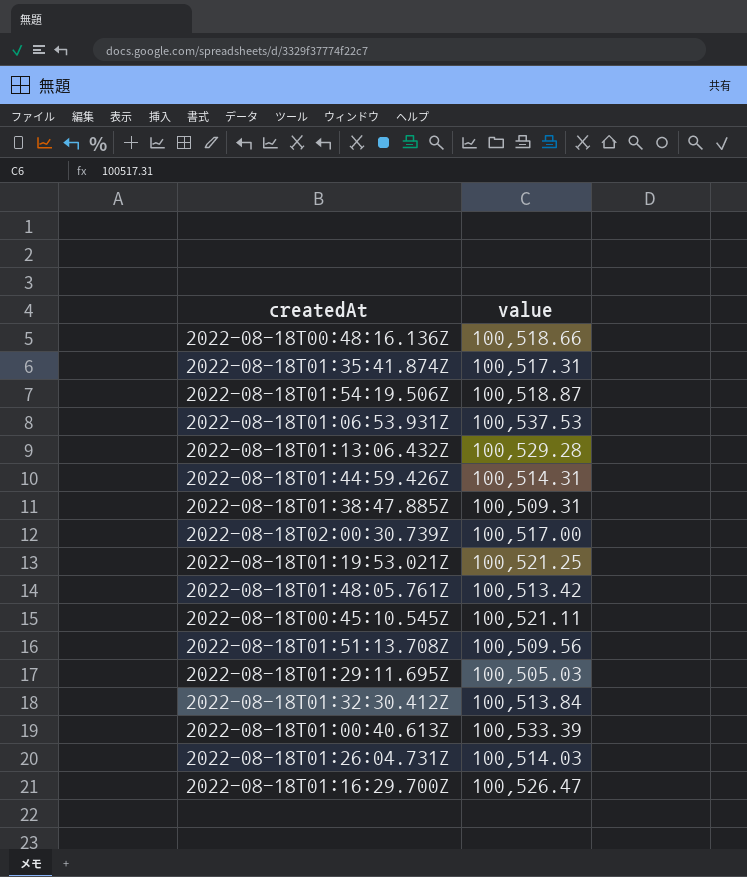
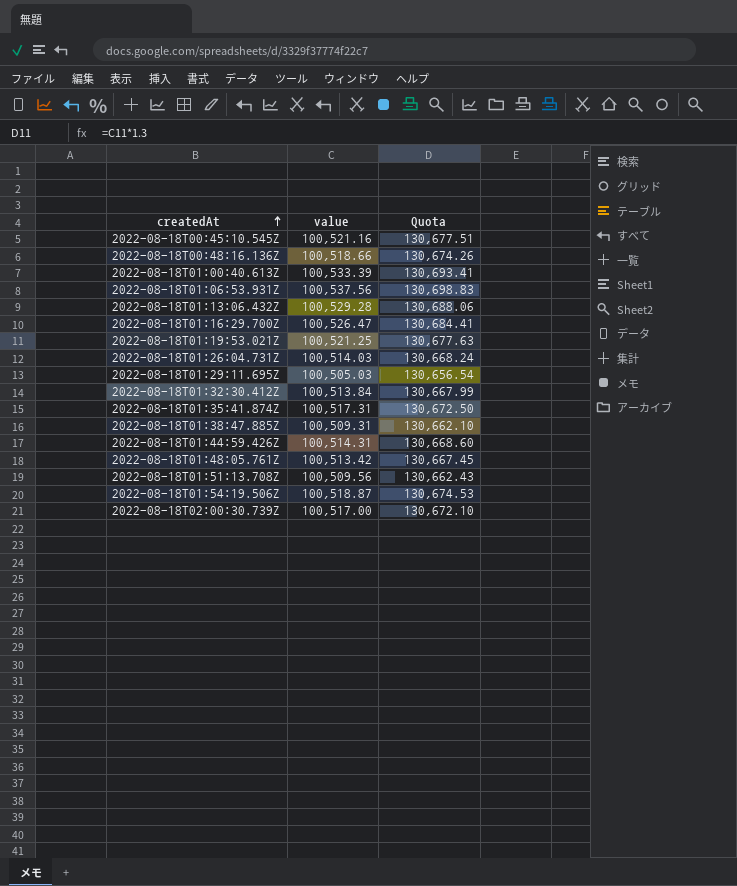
row order: none -> createdAt ascending
column Quota | formula: none -> [value] * 1.3
2022-08-18T00:45:10.545Z | value: 100,521.11 -> 100,521.16
2022-08-18T01:06:53.931Z | value: 100,537.53 -> 100,537.56

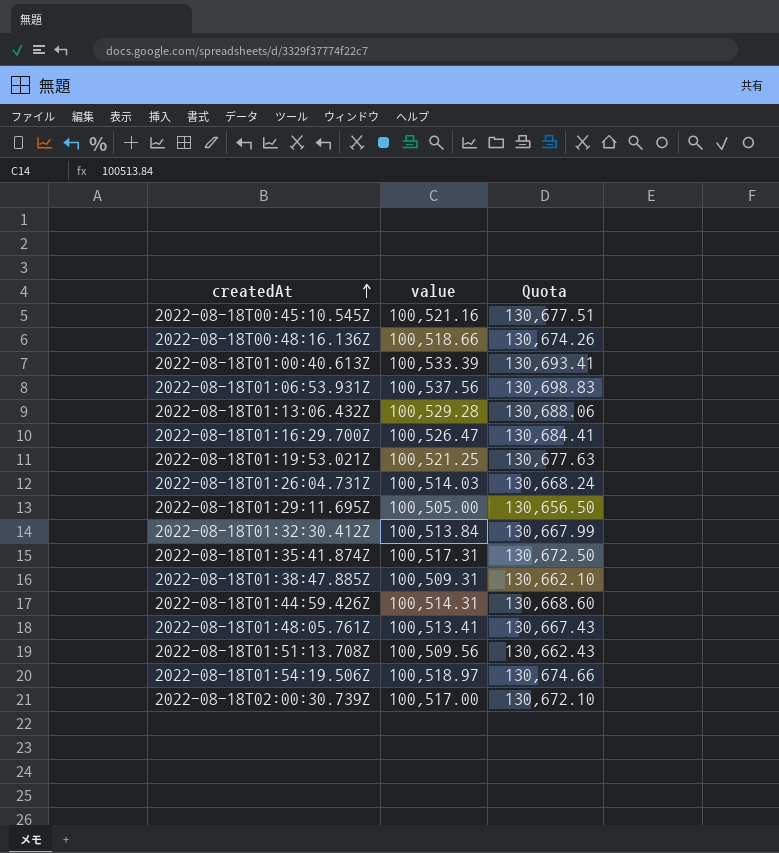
2022-08-18T01:29:11.695Z | value: 100,505.03 -> 100,505.00
2022-08-18T01:29:11.695Z | Quota: 130,656.54 -> 130,656.50
2022-08-18T01:48:05.761Z | value: 100,513.42 -> 100,513.41
2022-08-18T01:48:05.761Z | Quota: 130,667.45 -> 130,667.43
2022-08-18T01:54:19.506Z | value: 100,518.87 -> 100,518.97
2022-08-18T01:54:19.506Z | Quota: 130,674.53 -> 130,674.66

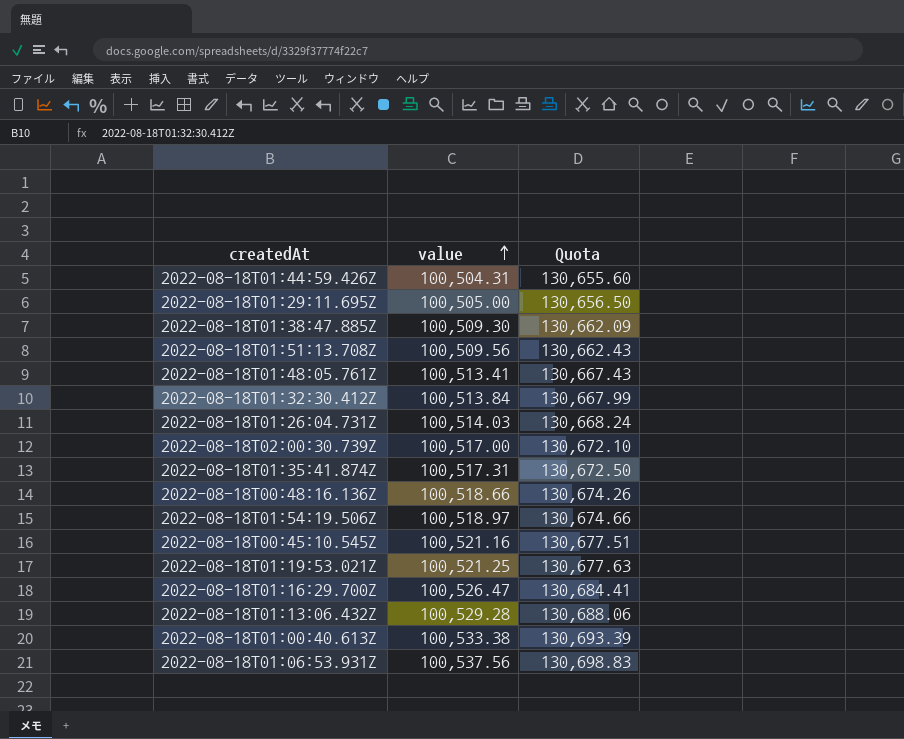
row order: createdAt ascending -> value ascending
2022-08-18T01:44:59.426Z | value: 100,514.31 -> 100,504.31
2022-08-18T01:44:59.426Z | Quota: 130,668.60 -> 130,655.60
2022-08-18T01:38:47.885Z | value: 100,509.31 -> 100,509.30
2022-08-18T01:38:47.885Z | Quota: 130,662.10 -> 130,662.09
2022-08-18T01:00:40.613Z | value: 100,533.39 -> 100,533.38
2022-08-18T01:00:40.613Z | Quota: 130,693.41 -> 130,693.39

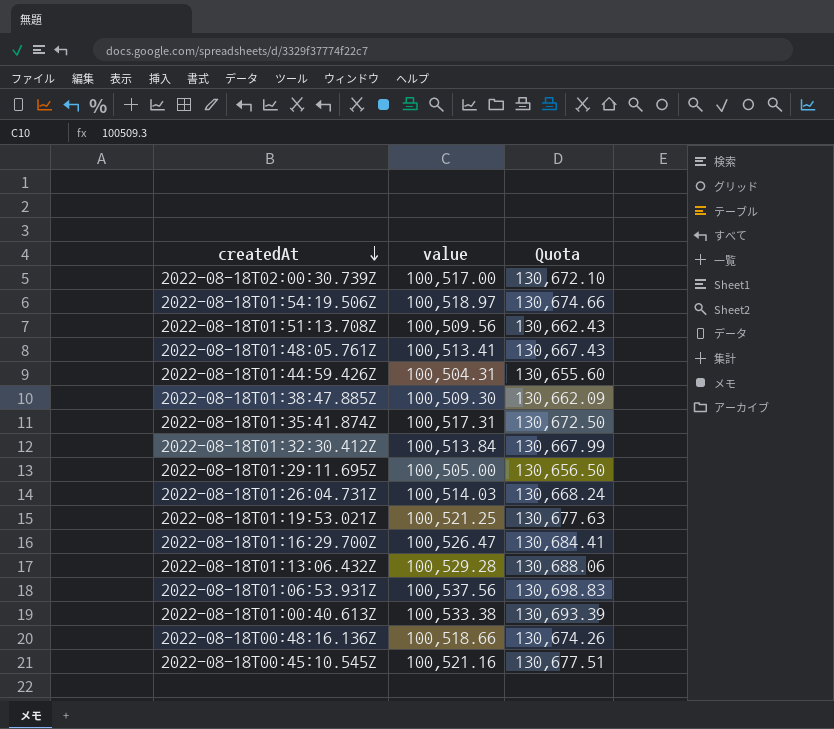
row order: value ascending -> createdAt descending

